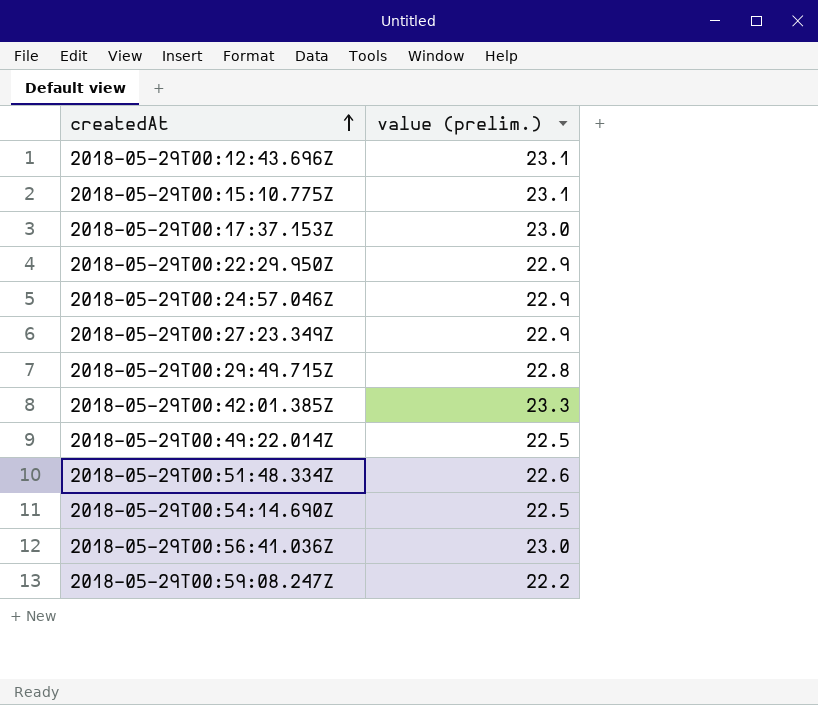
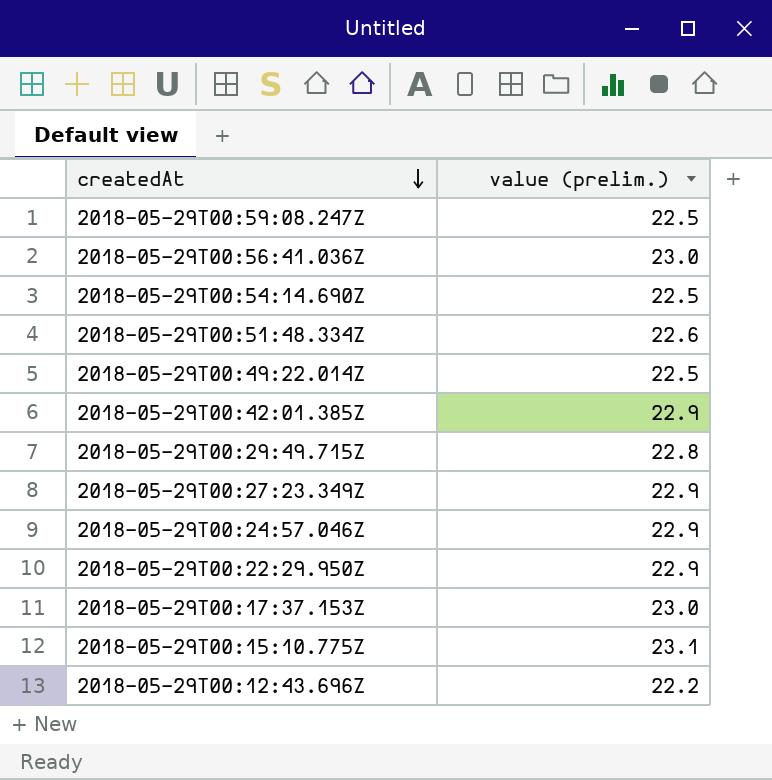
row order: createdAt ascending -> createdAt descending
2018-05-29T00:59:08.247Z | value (prelim.): 22.2 -> 22.5
2018-05-29T00:42:01.385Z | value (prelim.): 23.3 -> 22.9
2018-05-29T00:12:43.696Z | value (prelim.): 23.1 -> 22.2

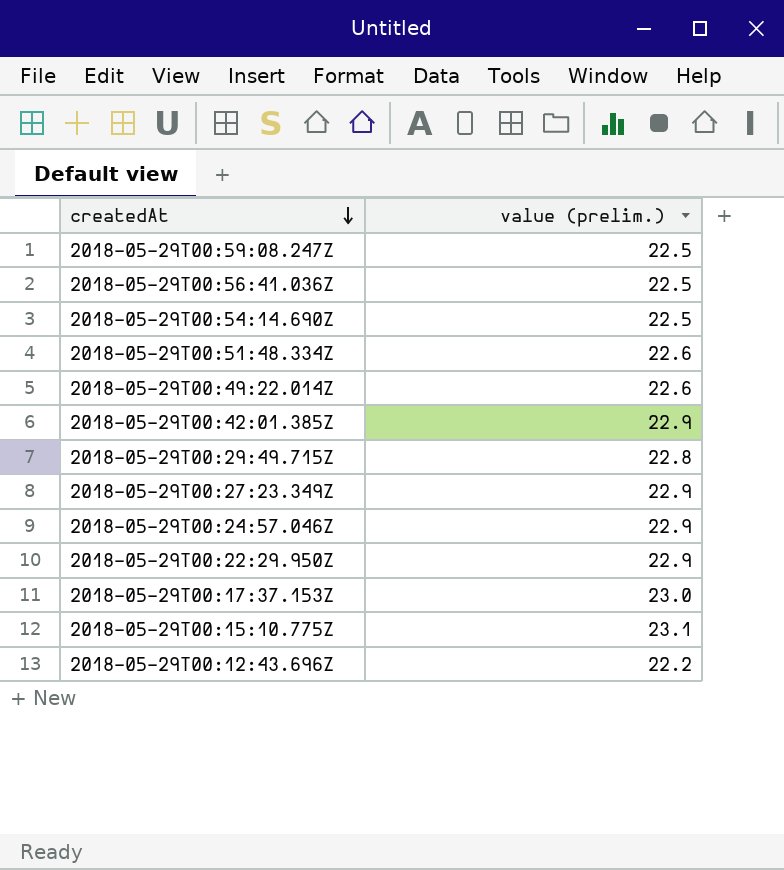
2018-05-29T00:56:41.036Z | value (prelim.): 23.0 -> 22.5
2018-05-29T00:49:22.014Z | value (prelim.): 22.5 -> 22.6

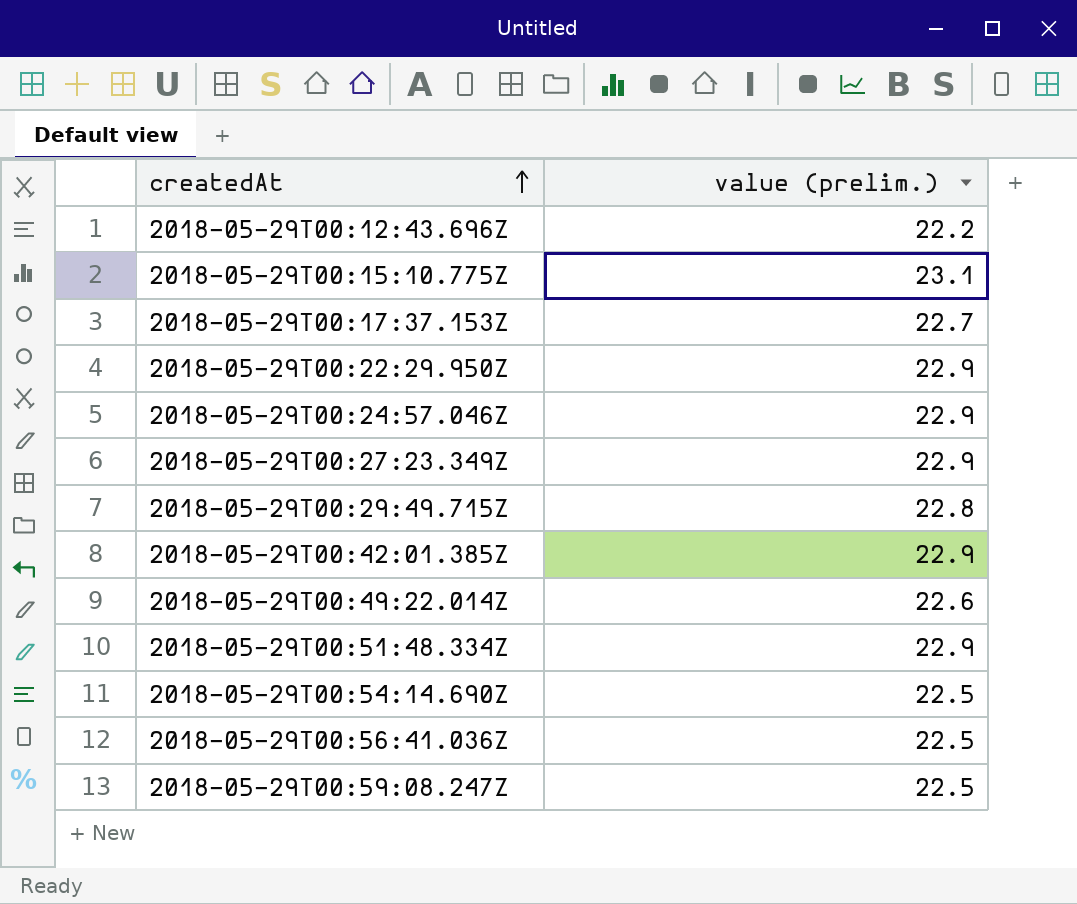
row order: createdAt descending -> createdAt ascending
2018-05-29T00:17:37.153Z | value (prelim.): 23.0 -> 22.7
2018-05-29T00:51:48.334Z | value (prelim.): 22.6 -> 22.9

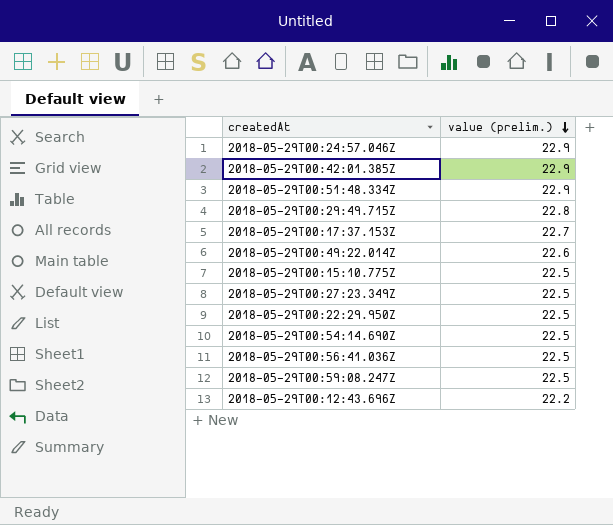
row order: createdAt ascending -> value (prelim.) descending
2018-05-29T00:15:10.775Z | value (prelim.): 23.1 -> 22.5
2018-05-29T00:27:23.349Z | value (prelim.): 22.9 -> 22.5
2018-05-29T00:22:29.950Z | value (prelim.): 22.9 -> 22.5

